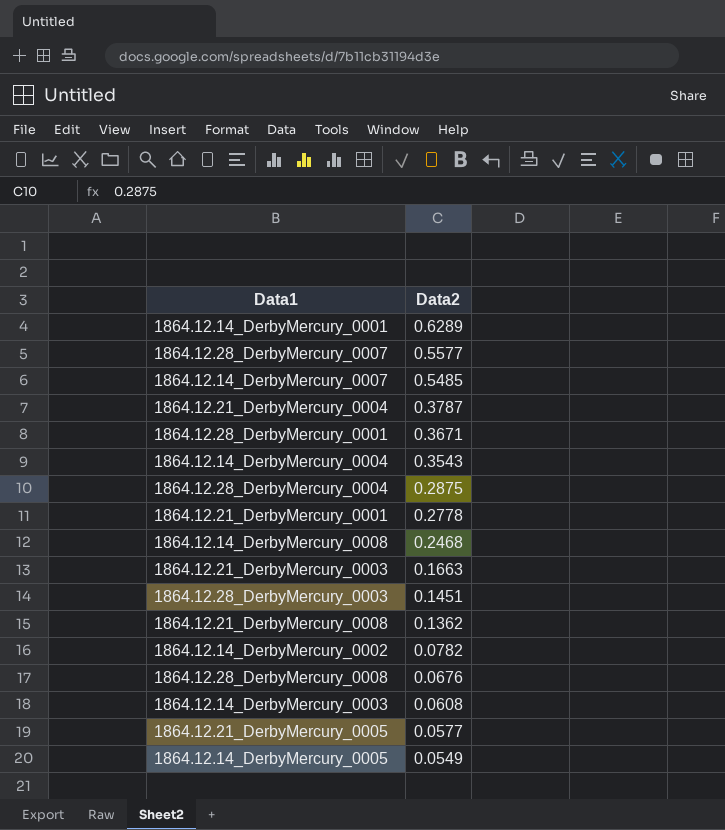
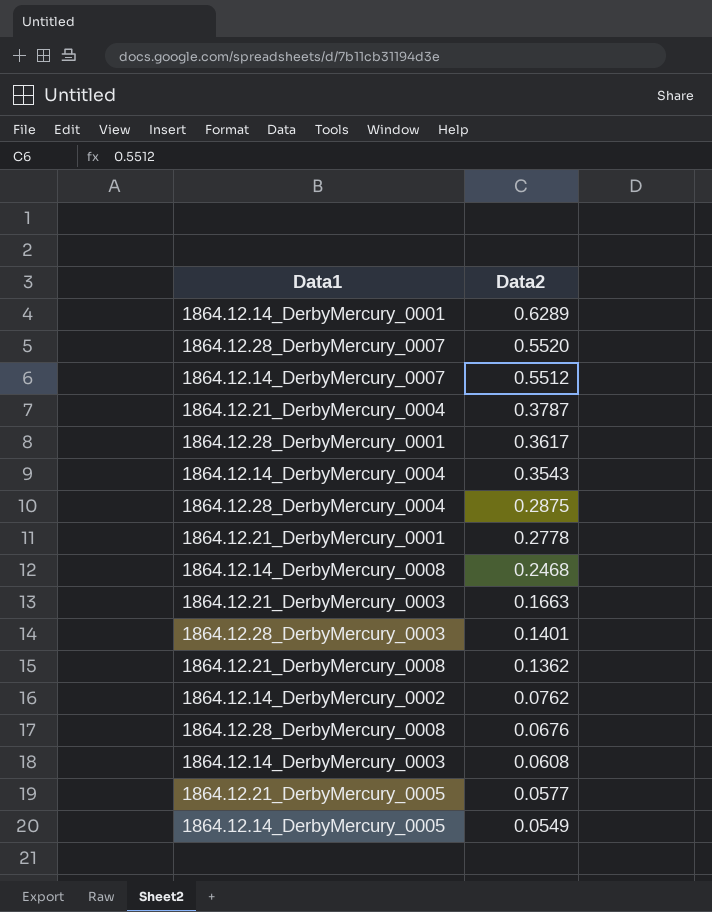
1864.12.28_DerbyMercury_0007 | Data2: 0.5577 -> 0.5520
1864.12.14_DerbyMercury_0007 | Data2: 0.5485 -> 0.5512
1864.12.28_DerbyMercury_0001 | Data2: 0.3671 -> 0.3617
1864.12.28_DerbyMercury_0003 | Data2: 0.1451 -> 0.1401
1864.12.14_DerbyMercury_0002 | Data2: 0.0782 -> 0.0762

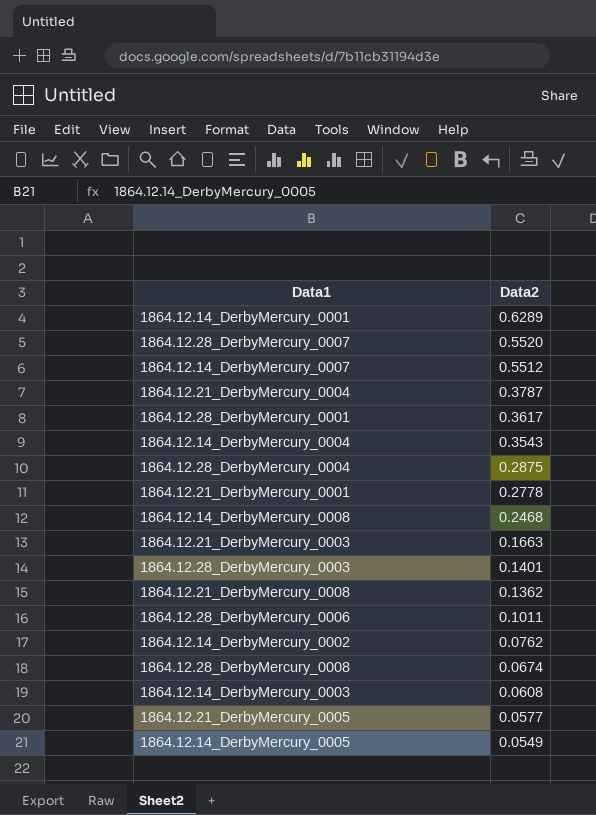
row 1864.12.28_DerbyMercury_0006: none -> 0.1011
1864.12.28_DerbyMercury_0008 | Data2: 0.0676 -> 0.0674

